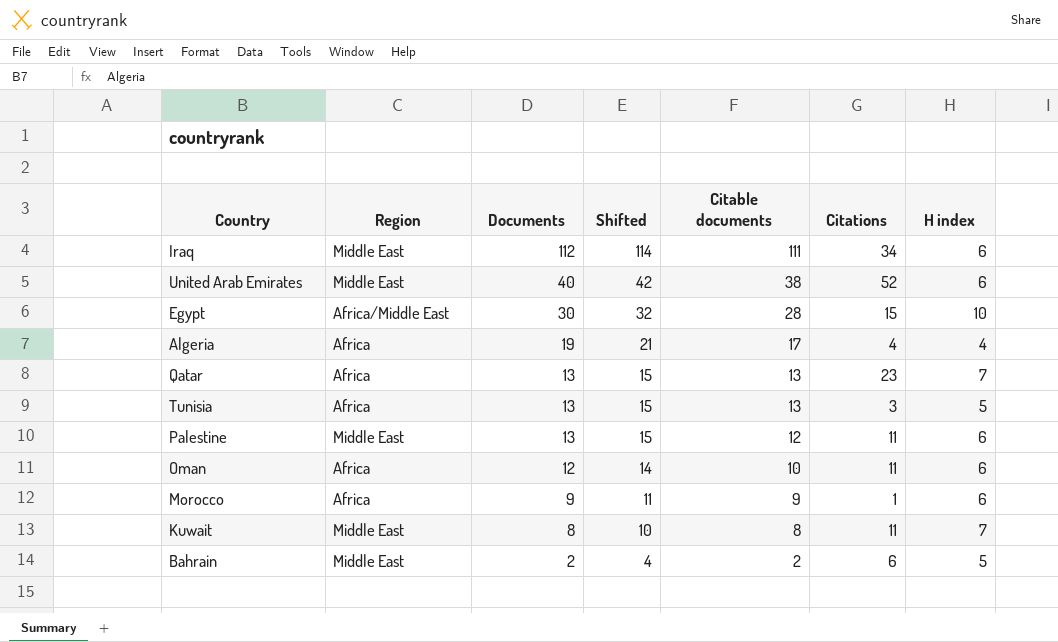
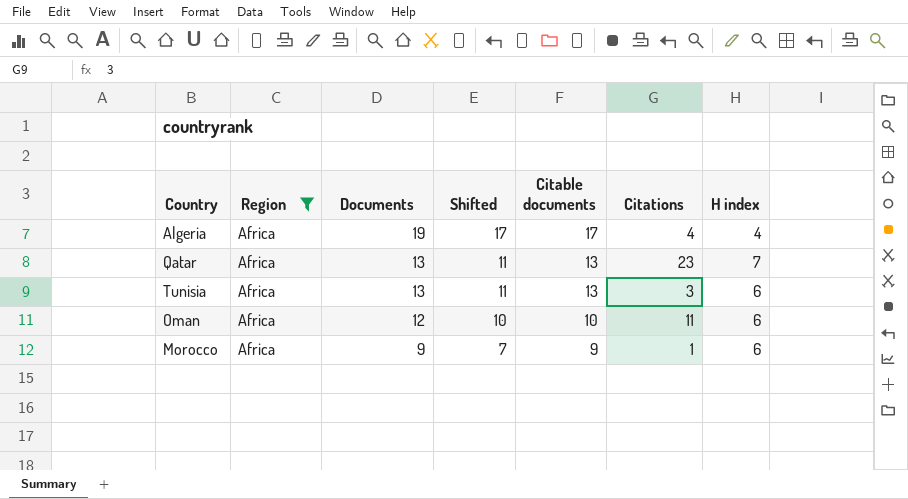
filter: none -> Region = Africa
column Shifted | formula: [Documents] + 2 -> [Documents] - 2
Tunisia | H index: 5 -> 6

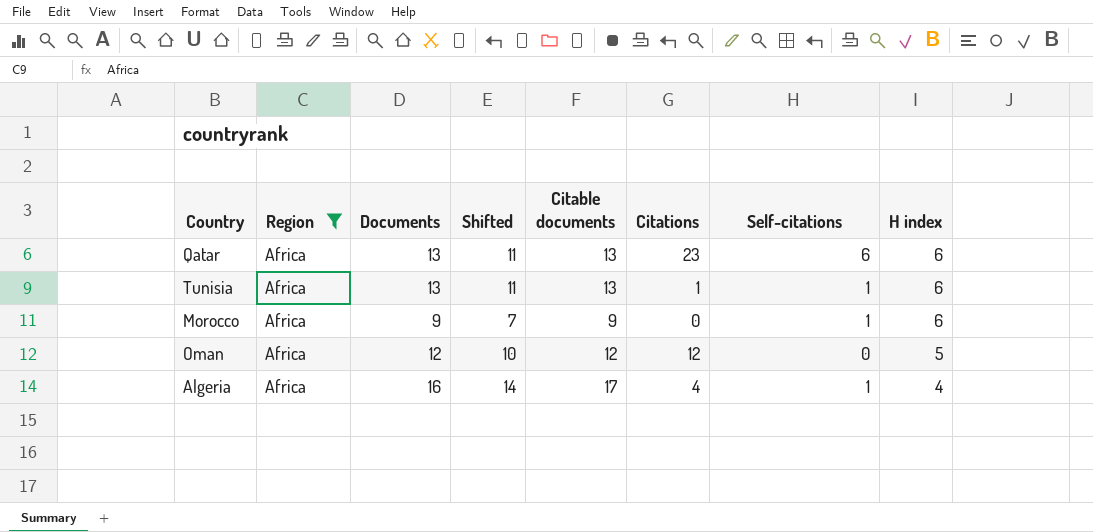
row order: Documents descending -> H index descending
column Self-citations | position: none -> 7
Qatar | H index: 7 -> 6
Tunisia | Citations: 3 -> 1
Morocco | Citations: 1 -> 0
Oman | Citable documents: 10 -> 12
Oman | Citations: 11 -> 12
Oman | H index: 6 -> 5
Algeria | Documents: 19 -> 16
Algeria | Shifted: 17 -> 14

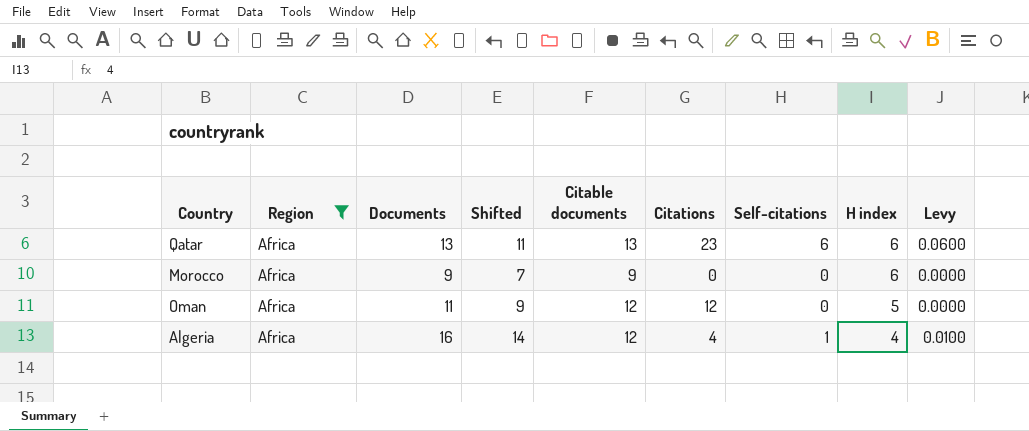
column Levy | formula: none -> [Self-citations] * 0.01
row Tunisia: Africa | 13 | 11 | 13 | 1 | 1 | 6 -> none
Morocco | Self-citations: 1 -> 0
Oman | Documents: 12 -> 11
Oman | Shifted: 10 -> 9
Algeria | Citable documents: 17 -> 12

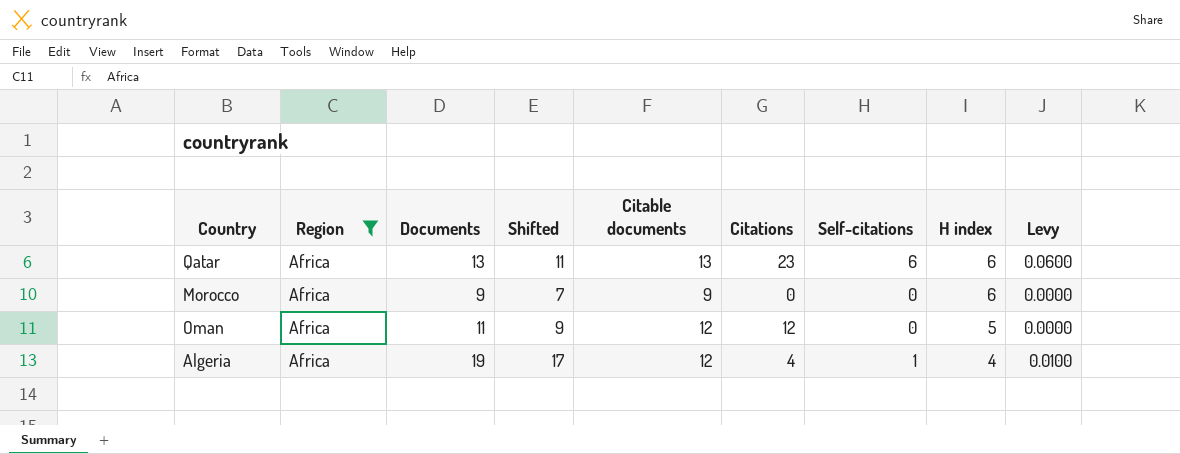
Algeria | Documents: 16 -> 19
Algeria | Shifted: 14 -> 17

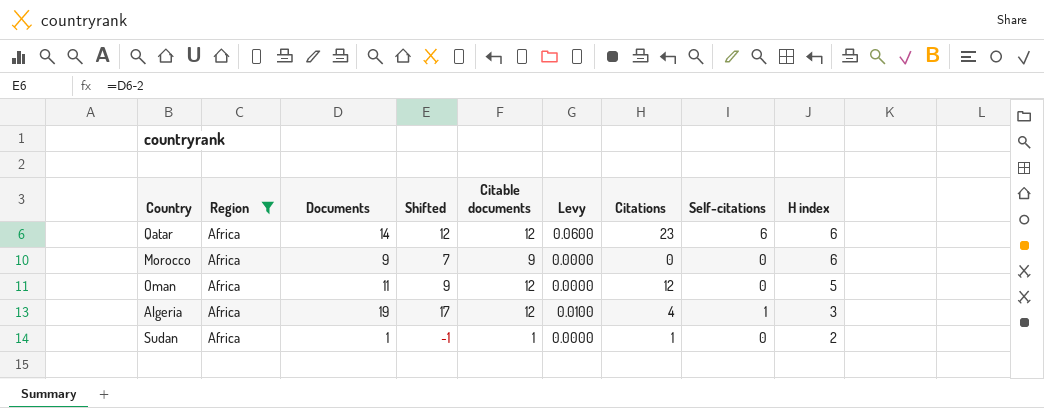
column Levy | position: 9 -> 6
Qatar | Documents: 13 -> 14
Qatar | Shifted: 11 -> 12
Qatar | Citable documents: 13 -> 12
Algeria | H index: 4 -> 3
row Sudan: none -> Africa | 1 | -1 | 1 | 0.0000 | 1 | 0 | 2

